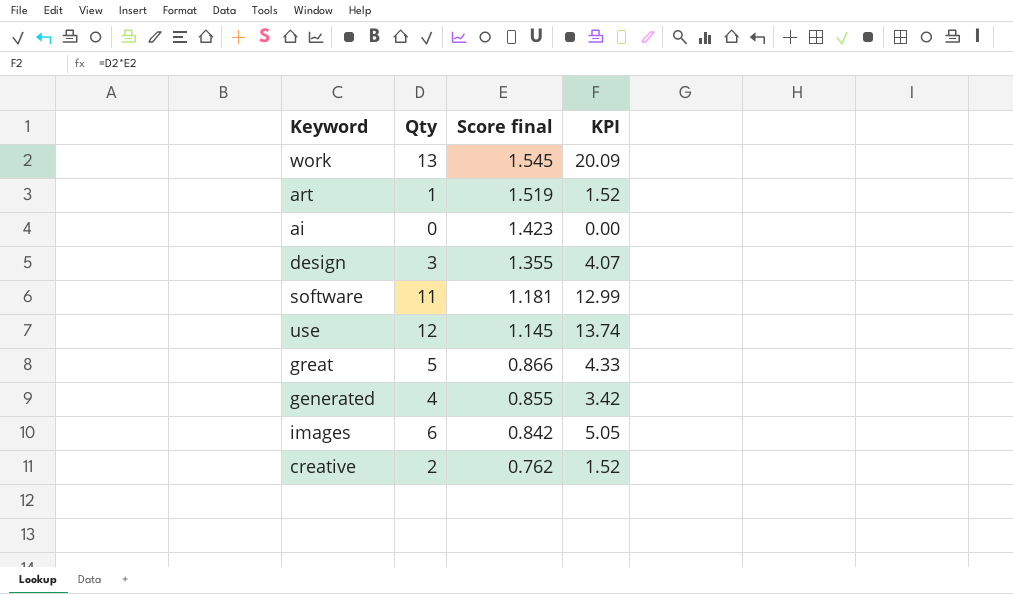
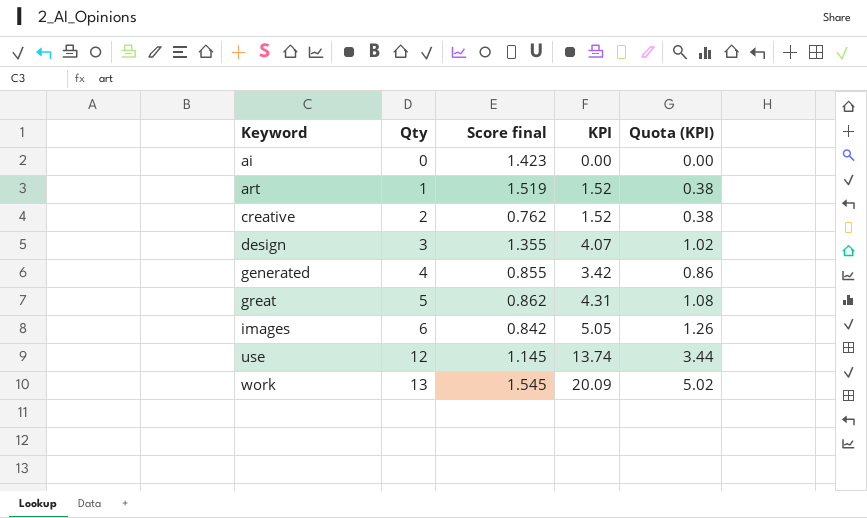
row order: Score final descending -> Keyword ascending
column Quota (KPI) | formula: none -> [KPI] * 0.25
row software: 11 | 1.181 | 12.99 -> none
great | Score final: 0.866 -> 0.862
great | KPI: 4.33 -> 4.31

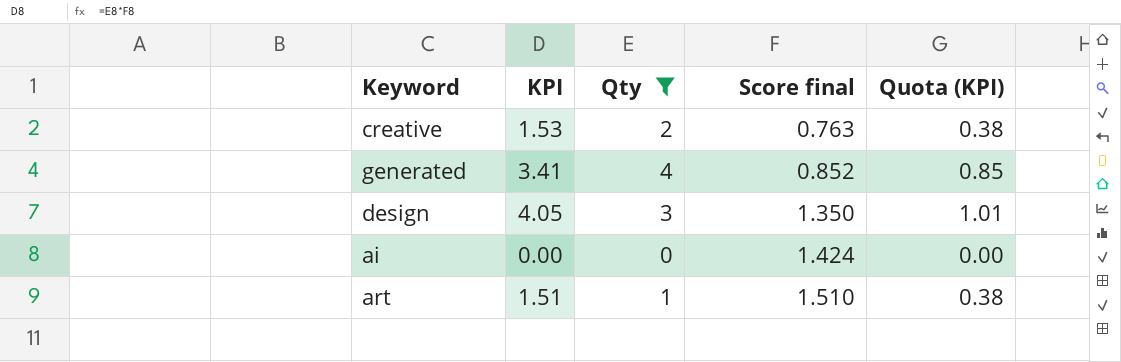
filter: none -> Qty <= 4
row order: Keyword ascending -> Score final ascending
column KPI | position: 4 -> 2
creative | KPI: 1.52 -> 1.53
creative | Score final: 0.762 -> 0.763
generated | KPI: 3.42 -> 3.41
generated | Score final: 0.855 -> 0.852
generated | Quota (KPI): 0.86 -> 0.85
design | KPI: 4.07 -> 4.05
design | Score final: 1.355 -> 1.350
design | Quota (KPI): 1.02 -> 1.01
ai | Score final: 1.423 -> 1.424
art | KPI: 1.52 -> 1.51
art | Score final: 1.519 -> 1.510

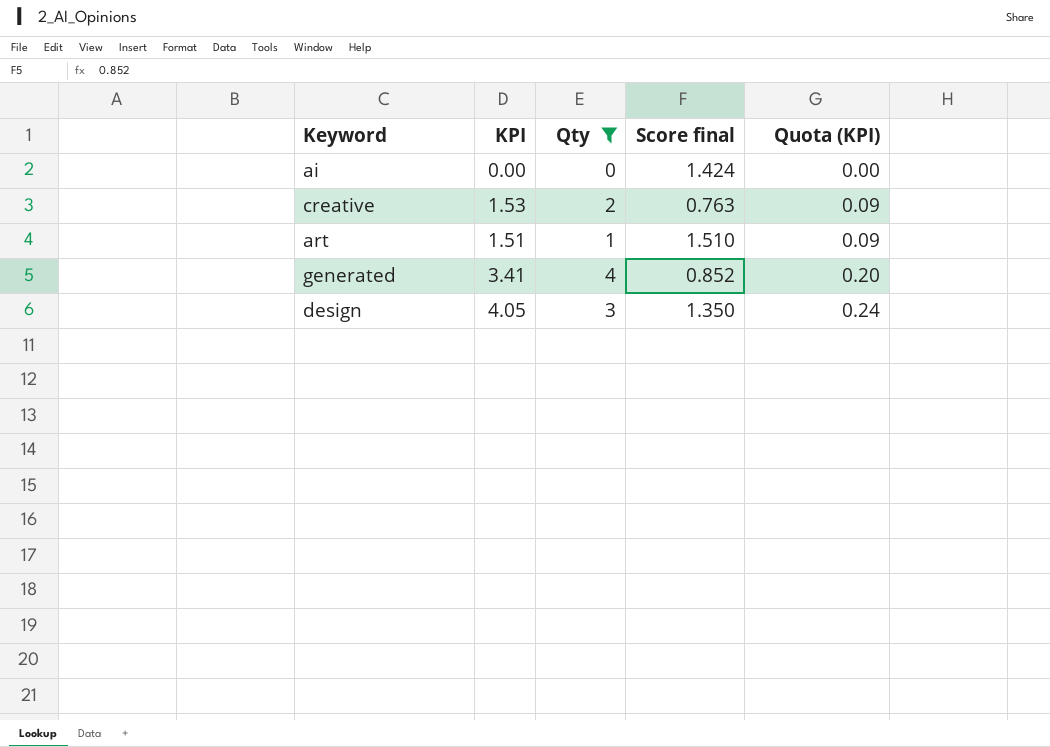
row order: Score final ascending -> Quota (KPI) ascending
column Quota (KPI) | formula: [KPI] * 0.25 -> [KPI] * 0.06

